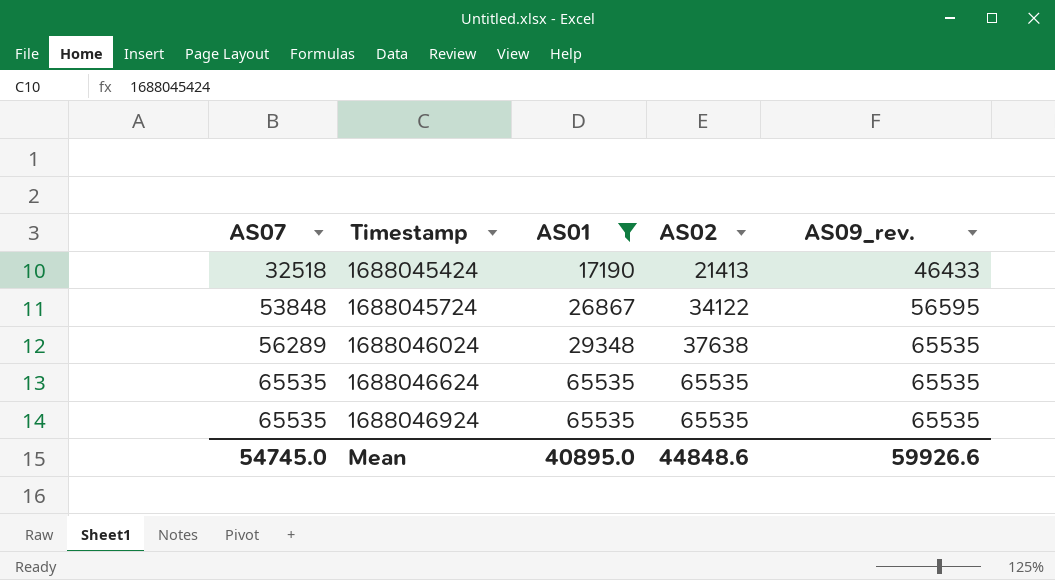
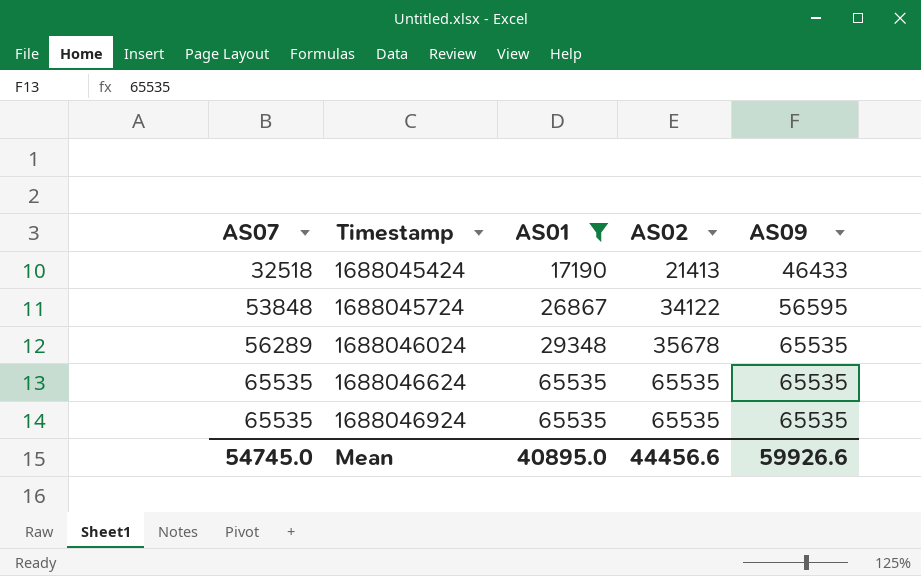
column name: AS09_rev. -> AS09
1688046024 | AS02: 37638 -> 35678
Mean | AS02: 44848.6 -> 44456.6

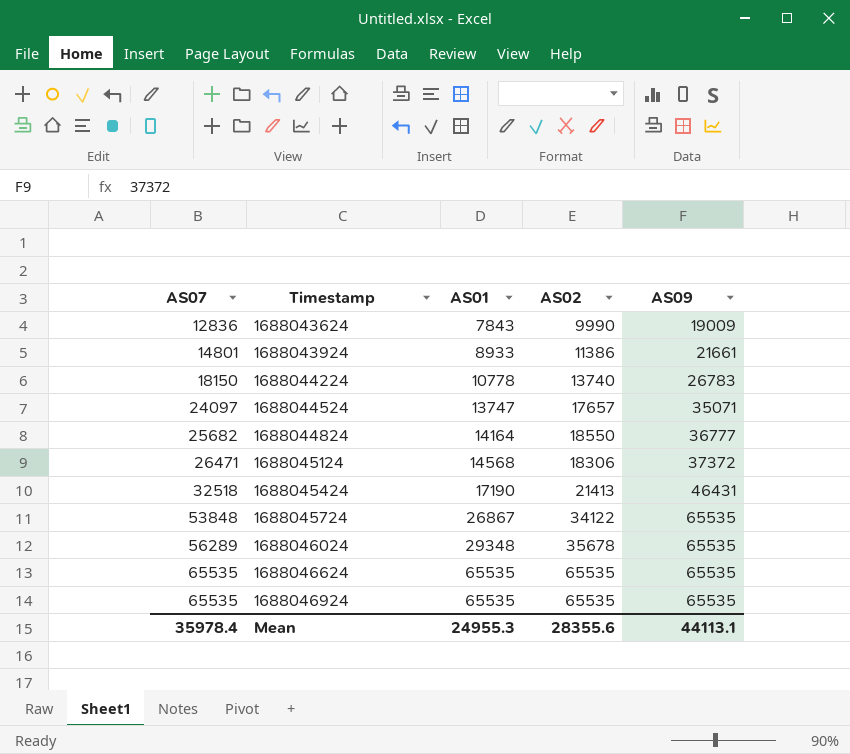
filter: AS01 >= 17190 -> none
1688045424 | AS09: 46433 -> 46431
1688045724 | AS09: 56595 -> 65535
Mean | AS07: 54745.0 -> 35978.4
Mean | AS01: 40895.0 -> 24955.3
Mean | AS02: 44456.6 -> 28355.6
Mean | AS09: 59926.6 -> 44113.1

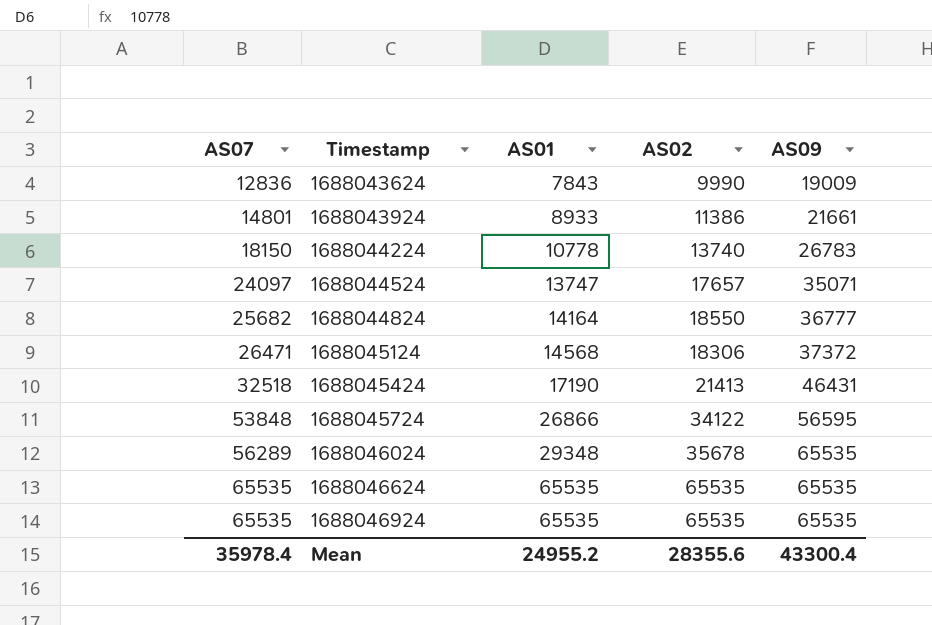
1688045724 | AS01: 26867 -> 26866
1688045724 | AS09: 65535 -> 56595
Mean | AS01: 24955.3 -> 24955.2
Mean | AS09: 44113.1 -> 43300.4

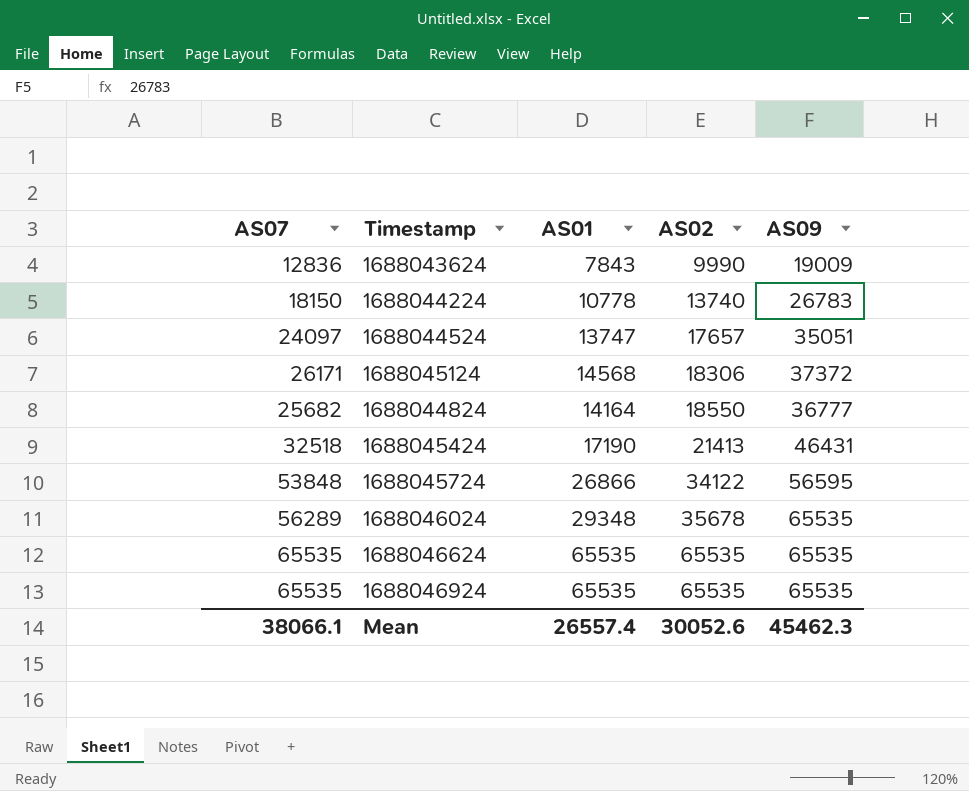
row order: AS07 ascending -> AS02 ascending
row 1688043924: 14801 | 8933 | 11386 | 21661 -> none
1688044524 | AS09: 35071 -> 35051
1688045124 | AS07: 26471 -> 26171
Mean | AS07: 35978.4 -> 38066.1
Mean | AS01: 24955.2 -> 26557.4
Mean | AS02: 28355.6 -> 30052.6
Mean | AS09: 43300.4 -> 45462.3

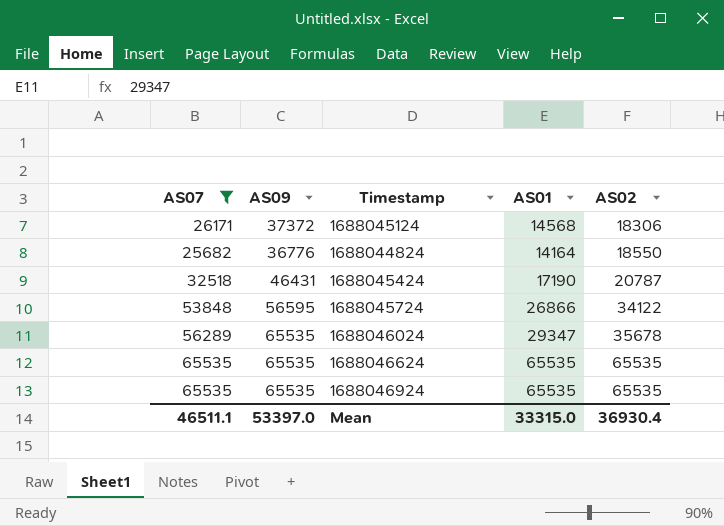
filter: none -> AS07 >= 25682
column AS09 | position: 5 -> 2
1688044824 | AS09: 36777 -> 36776
1688045424 | AS02: 21413 -> 20787
1688046024 | AS01: 29348 -> 29347
Mean | AS07: 38066.1 -> 46511.1
Mean | AS09: 45462.3 -> 53397.0
Mean | AS01: 26557.4 -> 33315.0
Mean | AS02: 30052.6 -> 36930.4

